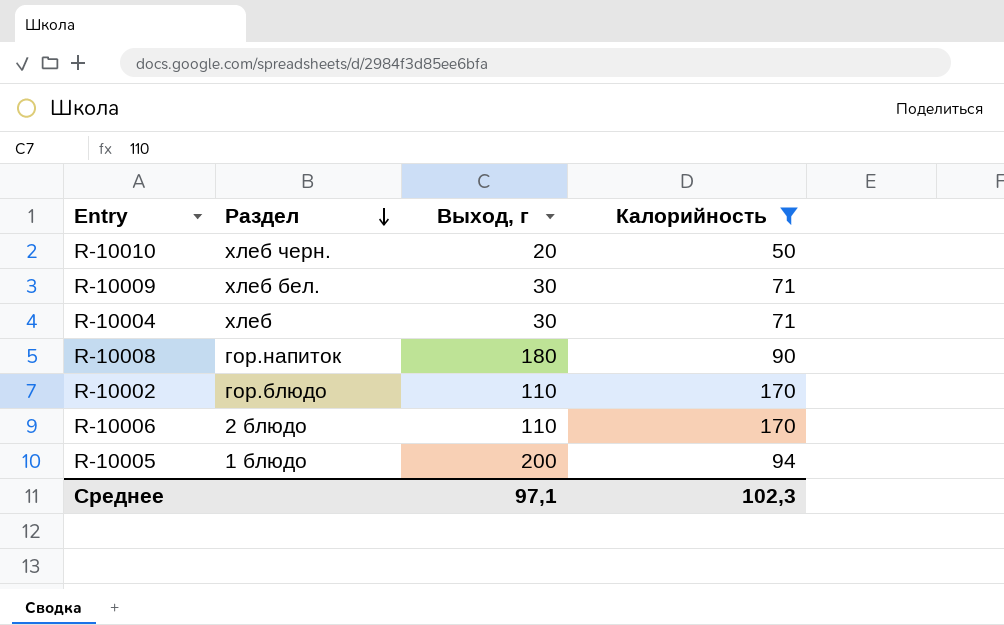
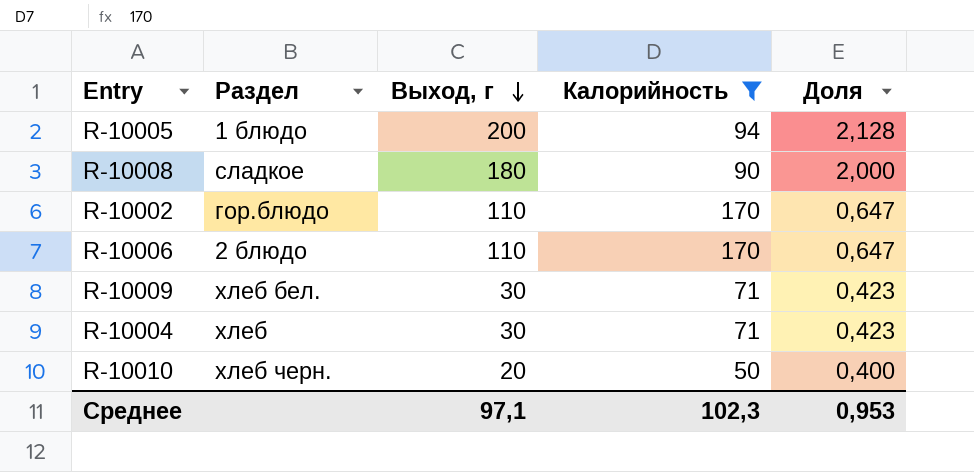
row order: Раздел descending -> Выход, г descending
column Доля | formula: none -> [Выход, г] / [Калорийность]
R-10008 | Раздел: гор.напиток -> сладкое

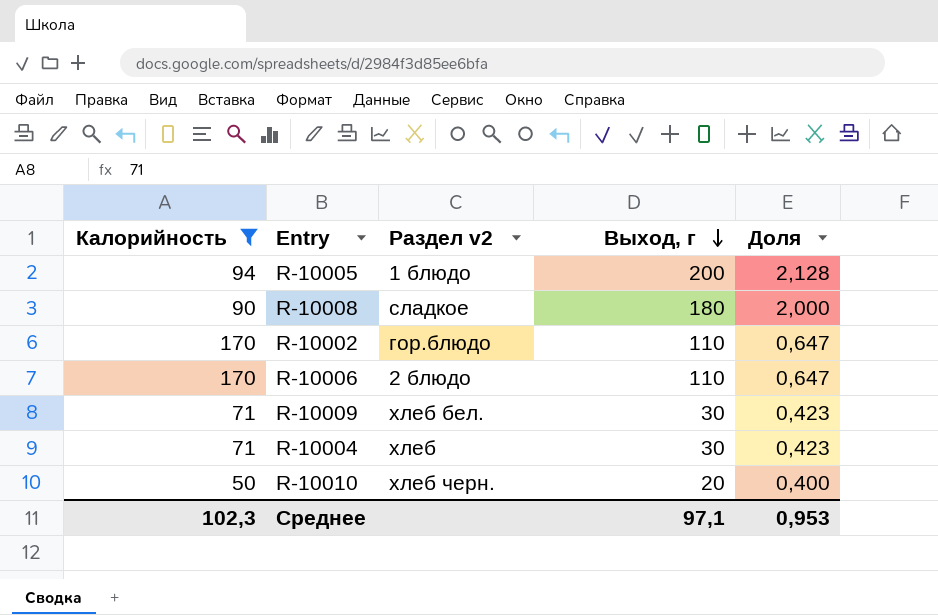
column Калорийность | position: 4 -> 1
column name: Раздел -> Раздел v2

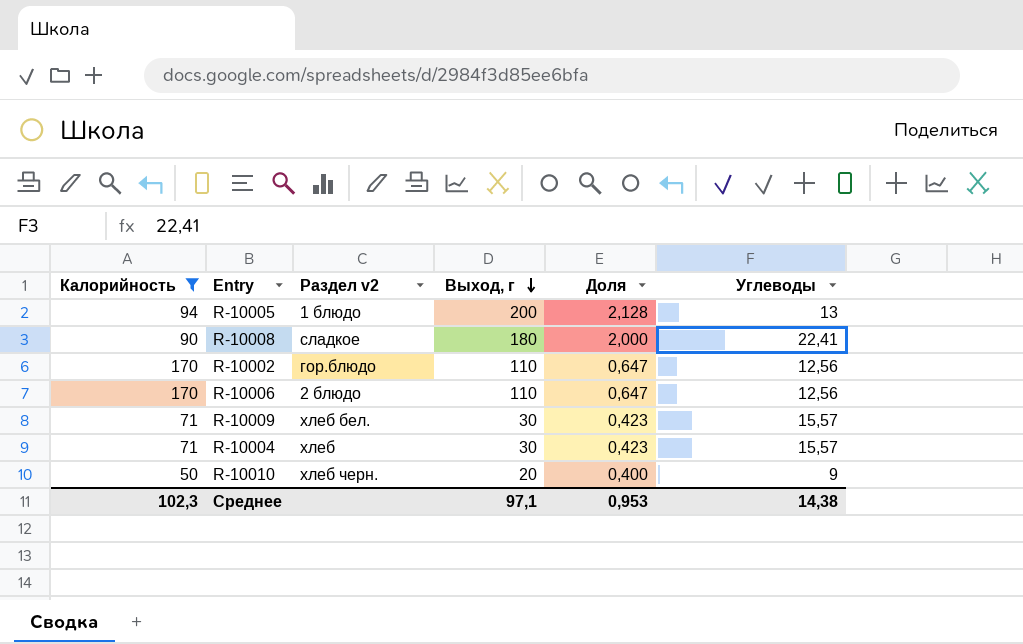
column Углеводы | position: none -> 6

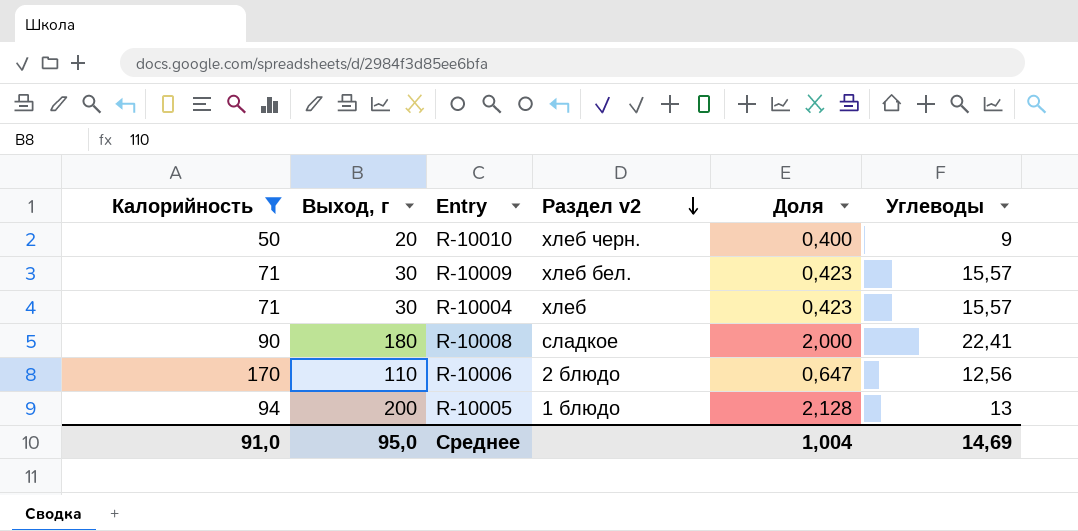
row order: Выход, г descending -> Раздел v2 descending
column Выход, г | position: 4 -> 2
row R-10002: 170 | гор.блюдо | 110 | 0,647 | 12,56 -> none
Среднее | Калорийность: 102,3 -> 91,0
Среднее | Выход, г: 97,1 -> 95,0
Среднее | Доля: 0,953 -> 1,004
Среднее | Углеводы: 14,38 -> 14,69

